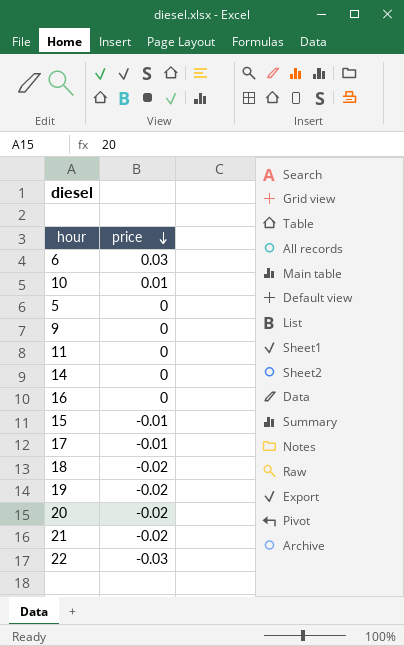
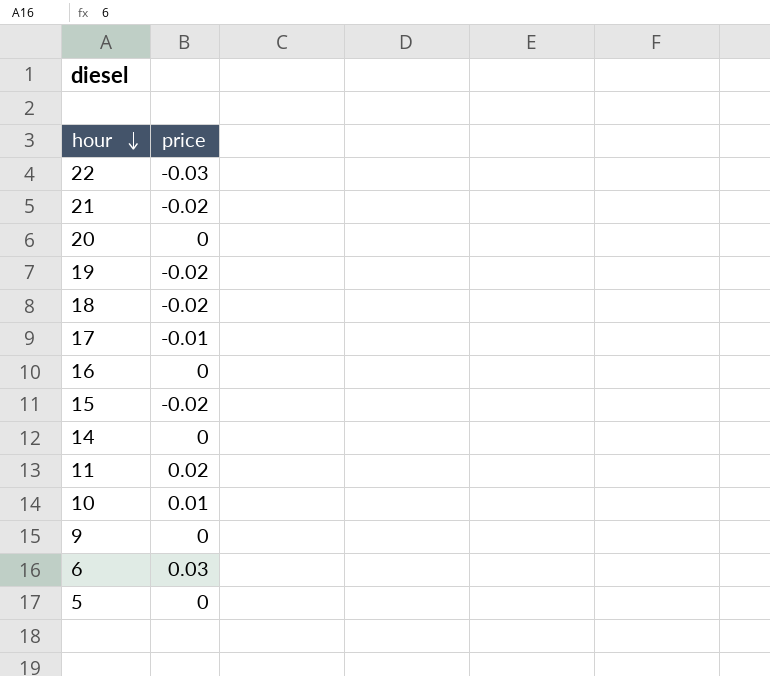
row order: price descending -> hour descending
20 | price: -0.02 -> 0
15 | price: -0.01 -> -0.02
11 | price: 0 -> 0.02

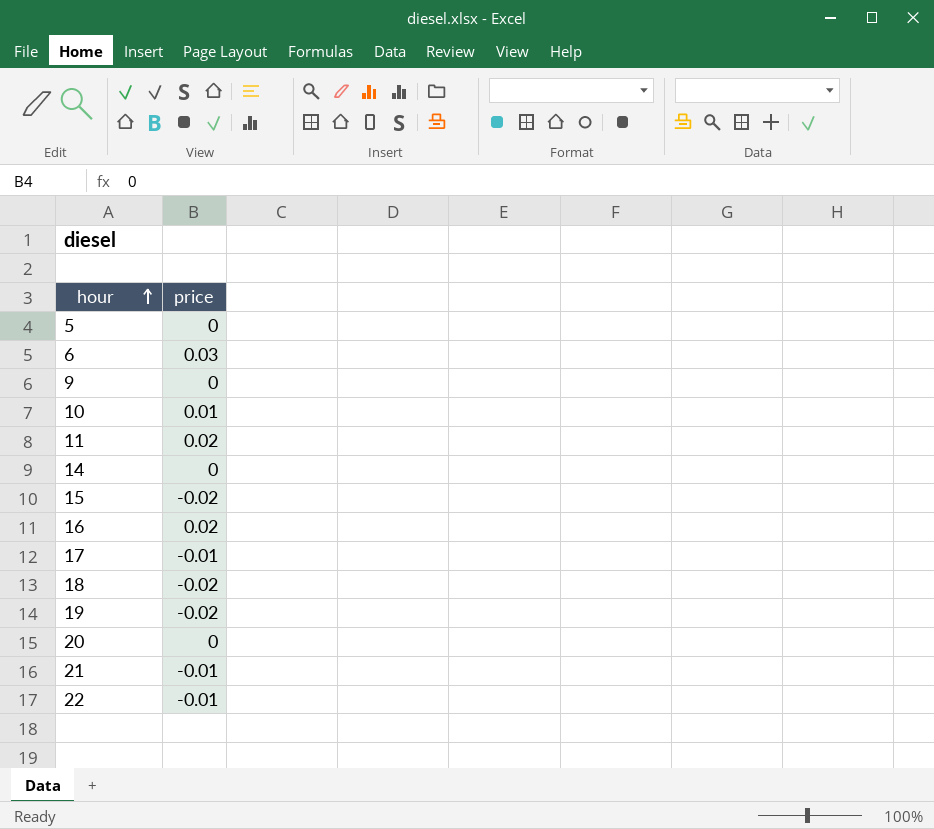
row order: hour descending -> hour ascending
16 | price: 0 -> 0.02
21 | price: -0.02 -> -0.01
22 | price: -0.03 -> -0.01

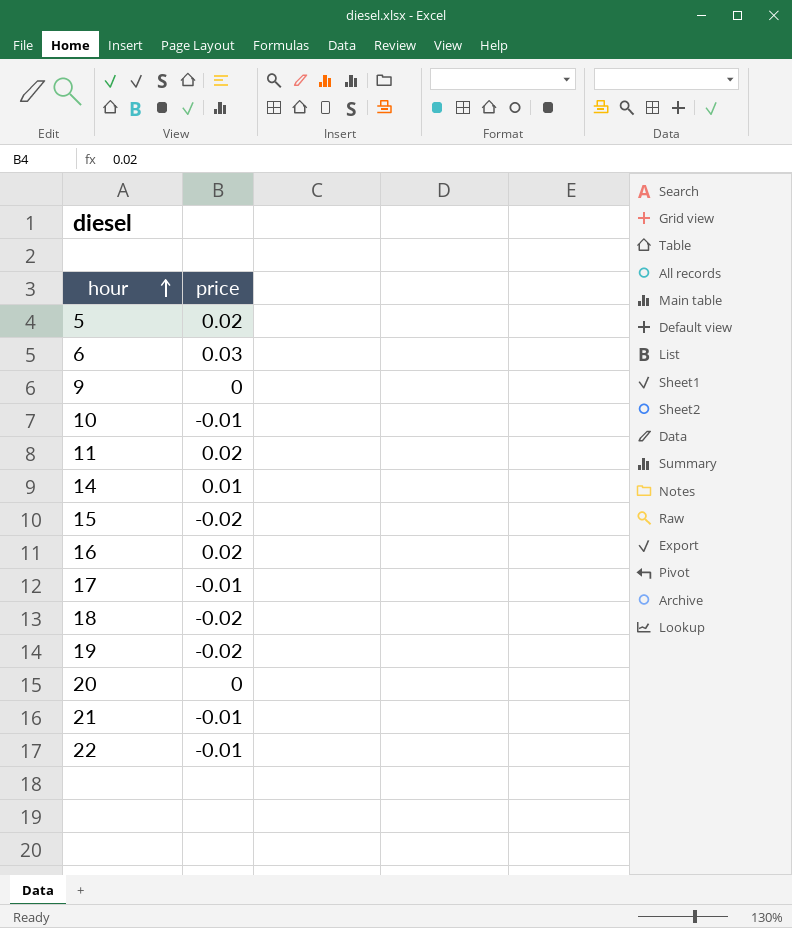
5 | price: 0 -> 0.02
10 | price: 0.01 -> -0.01
14 | price: 0 -> 0.01

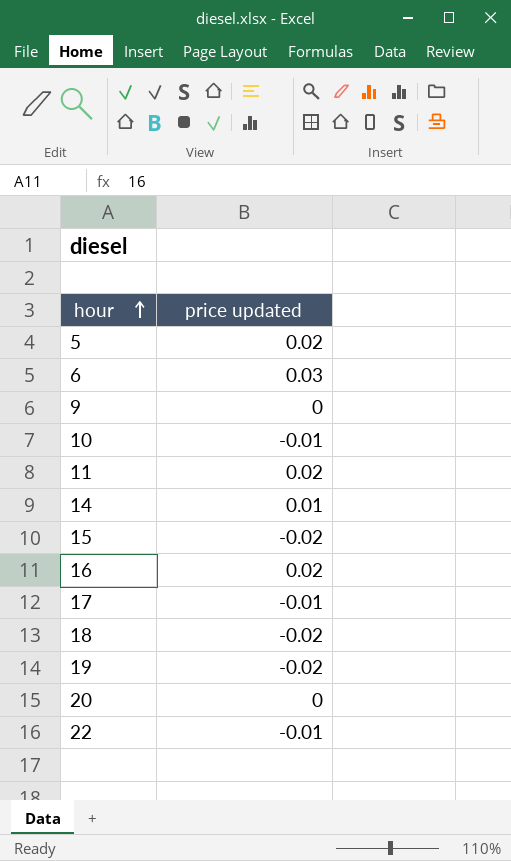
column name: price -> price updated
row 21: -0.01 -> none

